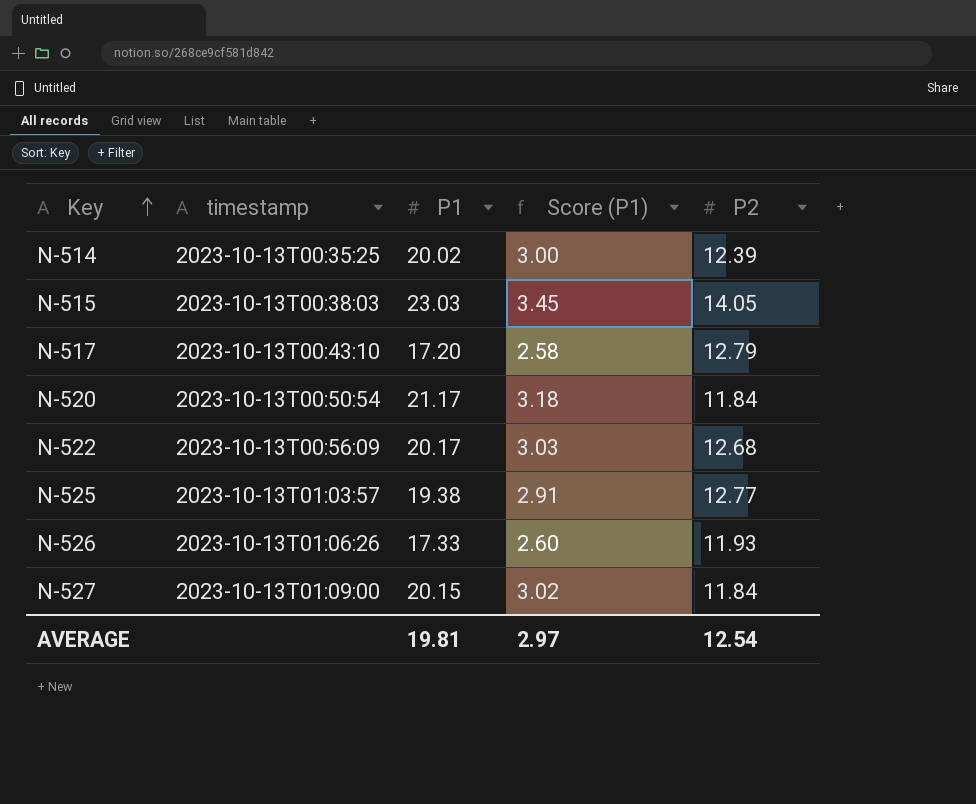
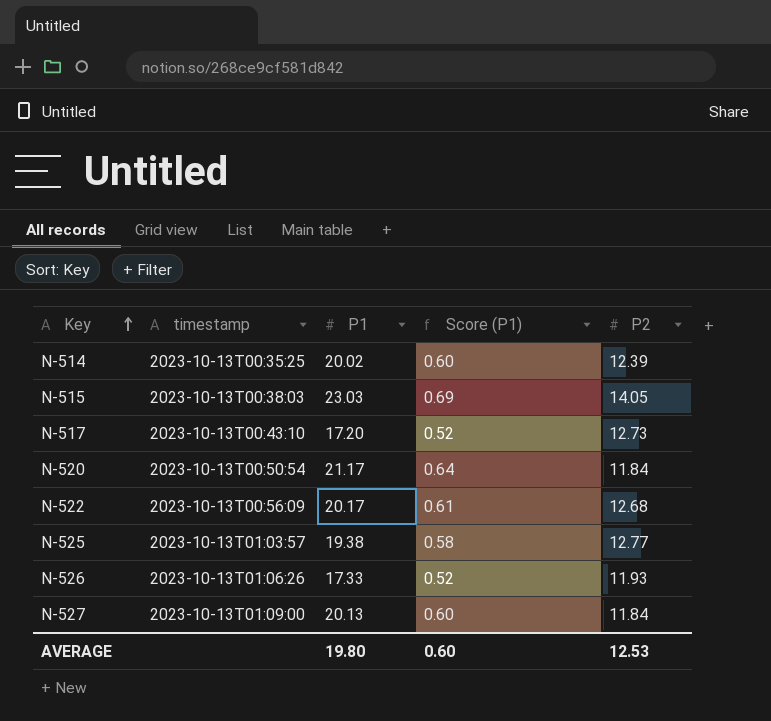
column Score (P1) | formula: [P1] * 0.15 -> [P1] * 0.03
N-517 | P2: 12.79 -> 12.73
N-527 | P1: 20.15 -> 20.13
AVERAGE | P1: 19.81 -> 19.80
AVERAGE | Score (P1): 2.97 -> 0.60
AVERAGE | P2: 12.54 -> 12.53

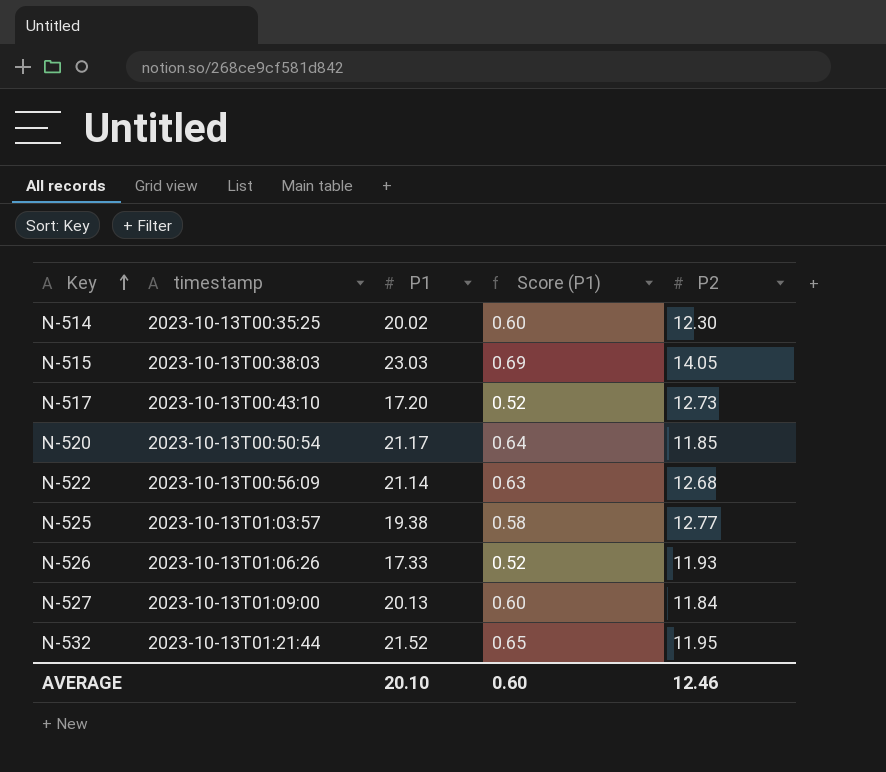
N-514 | P2: 12.39 -> 12.30
N-520 | P2: 11.84 -> 11.85
N-522 | P1: 20.17 -> 21.14
N-522 | Score (P1): 0.61 -> 0.63
row N-532: none -> 2023-10-13T01:21:44 | 21.52 | 0.65 | 11.95
AVERAGE | P1: 19.80 -> 20.10
AVERAGE | P2: 12.53 -> 12.46

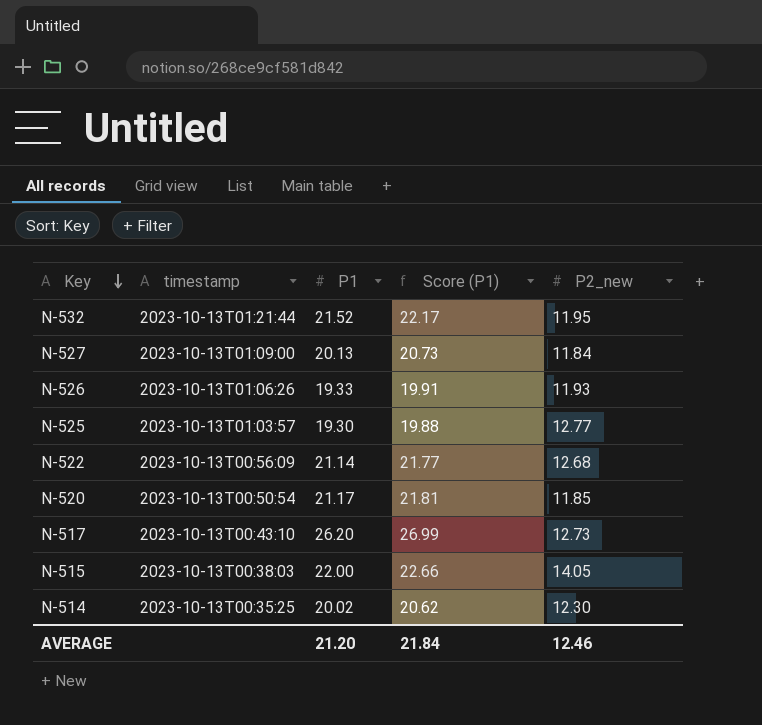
row order: Key ascending -> Key descending
column Score (P1) | formula: [P1] * 0.03 -> [P1] * 1.03
column name: P2 -> P2_new
N-526 | P1: 17.33 -> 19.33
N-525 | P1: 19.38 -> 19.30
N-517 | P1: 17.20 -> 26.20
N-515 | P1: 23.03 -> 22.00
AVERAGE | P1: 20.10 -> 21.20
AVERAGE | Score (P1): 0.60 -> 21.84

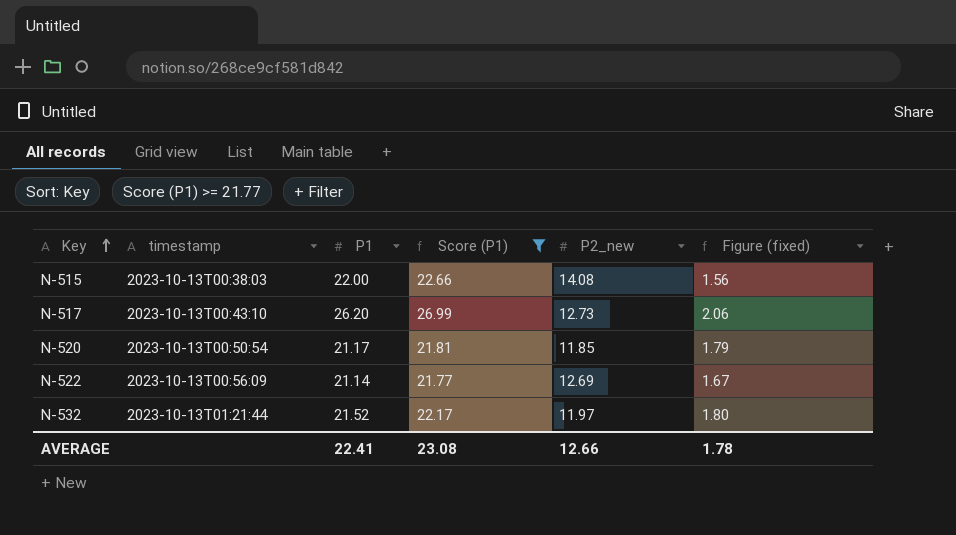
filter: none -> Score (P1) >= 21.77
row order: Key descending -> Key ascending
column Figure (fixed) | formula: none -> [P1] / [P2_new]
N-515 | P2_new: 14.05 -> 14.08
N-522 | P2_new: 12.68 -> 12.69
N-532 | P2_new: 11.95 -> 11.97
AVERAGE | P1: 21.20 -> 22.41
AVERAGE | Score (P1): 21.84 -> 23.08
AVERAGE | P2_new: 12.46 -> 12.66

